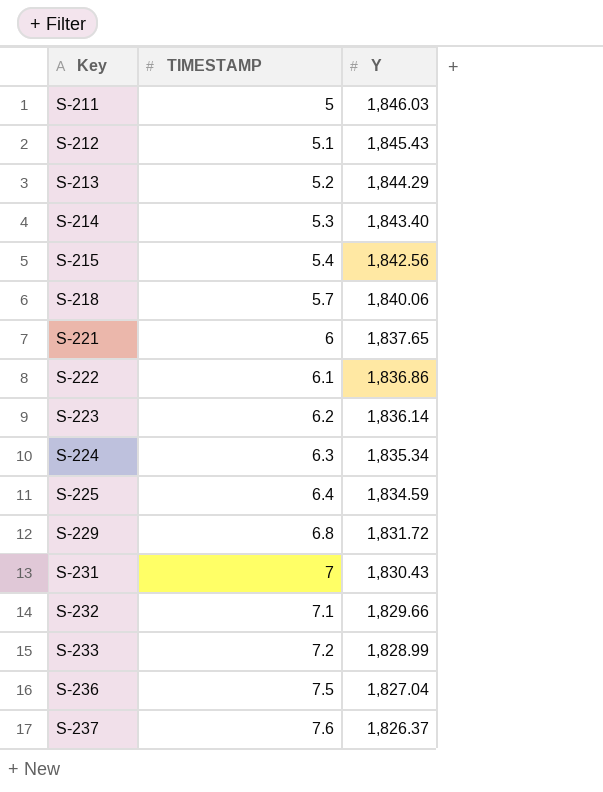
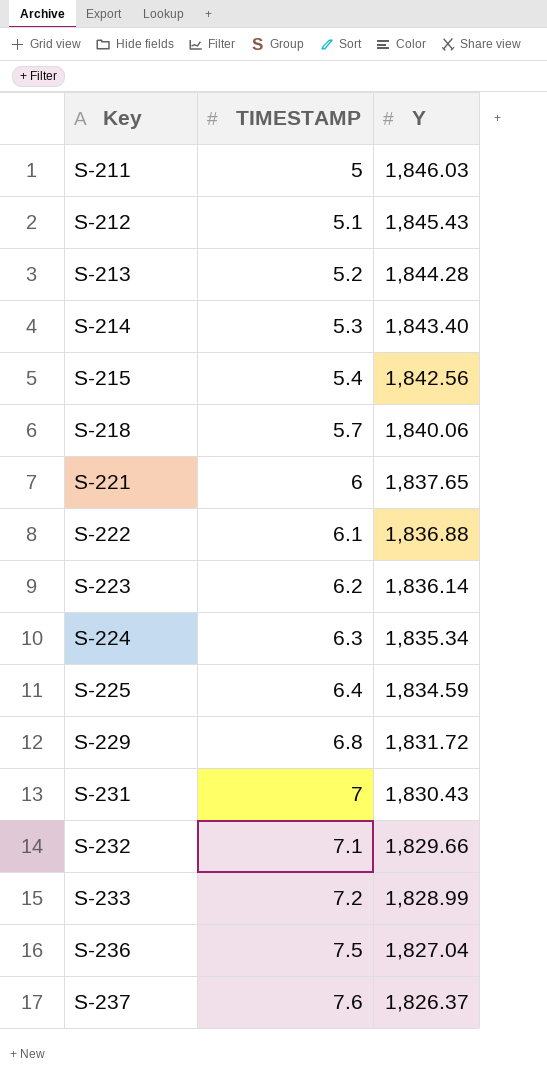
S-213 | Y: 1,844.29 -> 1,844.28
S-222 | Y: 1,836.86 -> 1,836.88

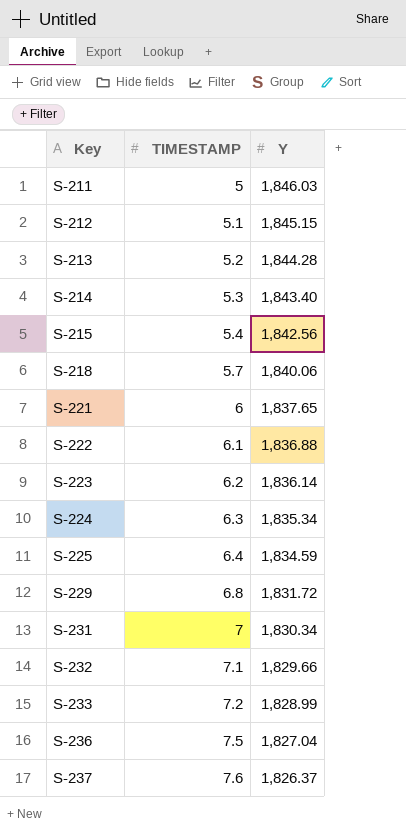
S-212 | Y: 1,845.43 -> 1,845.15
S-231 | Y: 1,830.43 -> 1,830.34

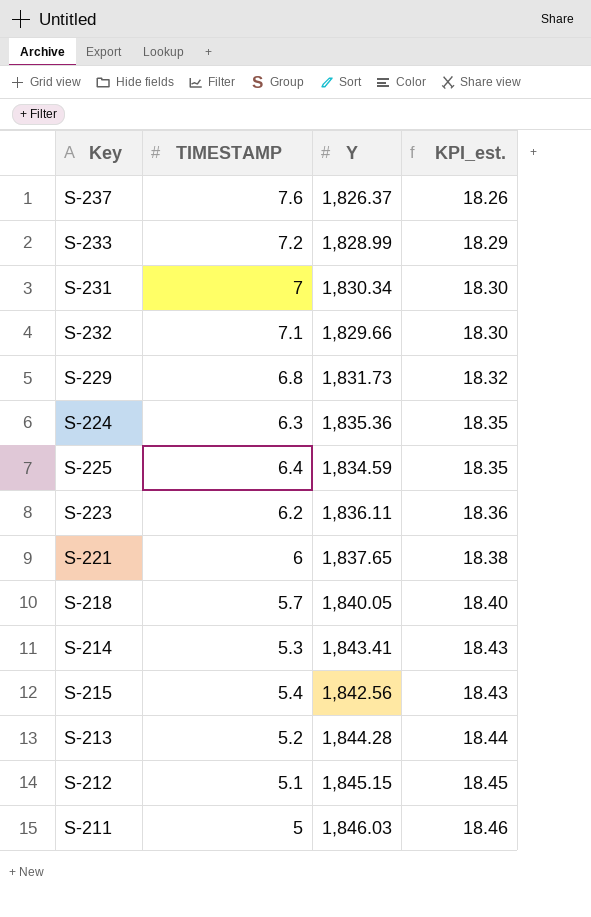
row order: Key ascending -> KPI_est. ascending
column KPI_est. | formula: none -> [Y] * 0.01
row S-222: 6.1 | 1,836.88 -> none
row S-236: 7.5 | 1,827.04 -> none
S-229 | Y: 1,831.72 -> 1,831.73
S-224 | Y: 1,835.34 -> 1,835.36
S-223 | Y: 1,836.14 -> 1,836.11
S-218 | Y: 1,840.06 -> 1,840.05
S-214 | Y: 1,843.40 -> 1,843.41

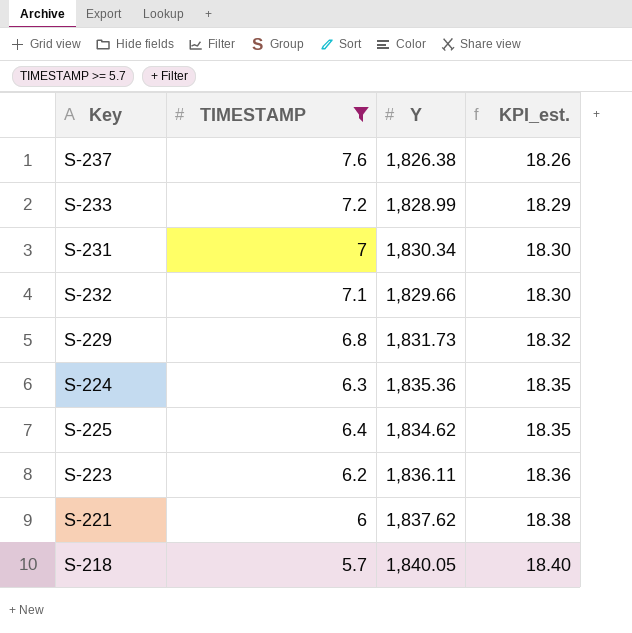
filter: none -> TIMESTAMP >= 5.7
S-237 | Y: 1,826.37 -> 1,826.38
S-225 | Y: 1,834.59 -> 1,834.62
S-221 | Y: 1,837.65 -> 1,837.62

